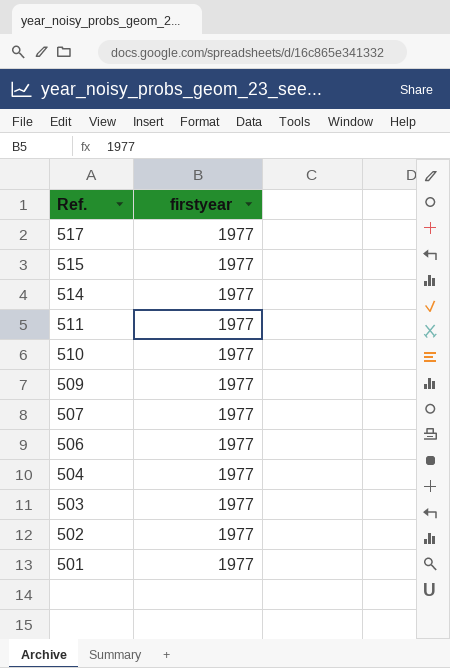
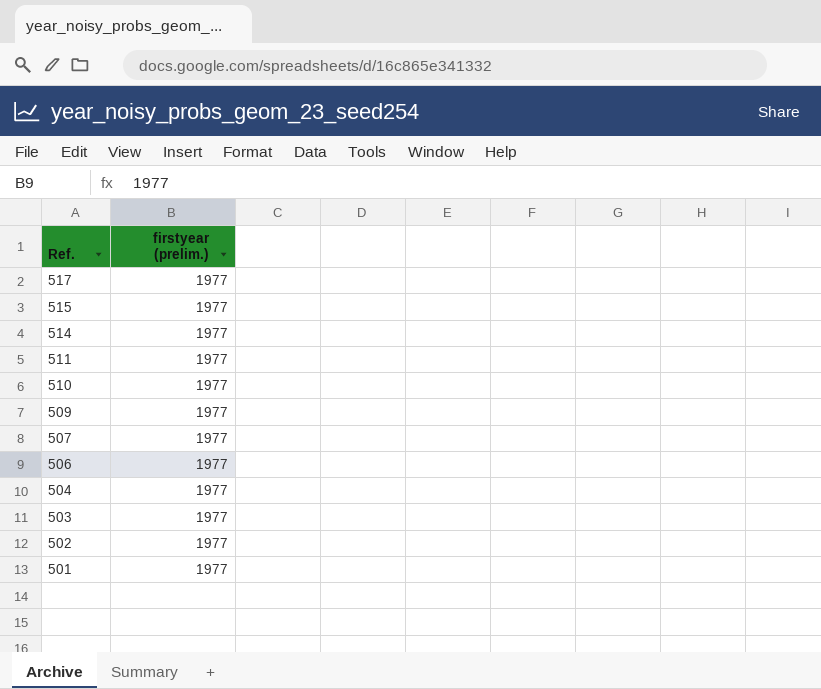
column name: firstyear -> firstyear (prelim.)

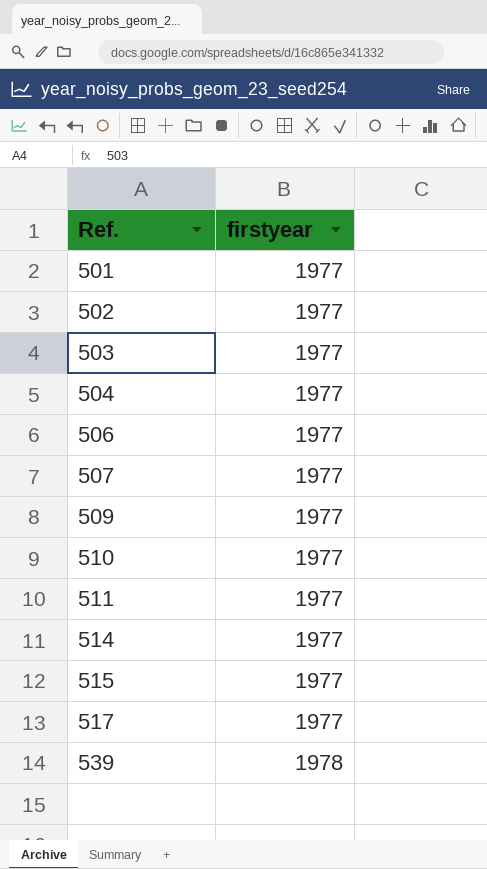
row order: Ref. descending -> Ref. ascending
column name: firstyear (prelim.) -> firstyear
row 539: none -> 1978

